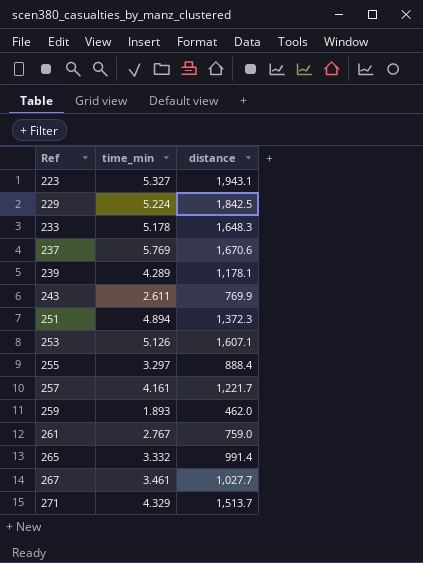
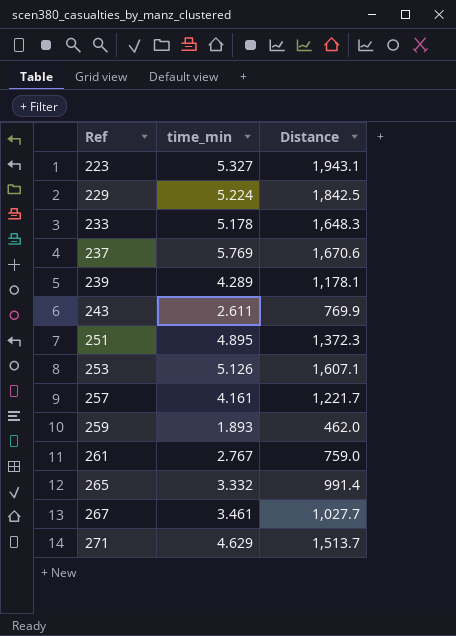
column name: distance -> Distance
row 255: 3.297 | 888.4 -> none
251 | time_min: 4.894 -> 4.895
271 | time_min: 4.329 -> 4.629

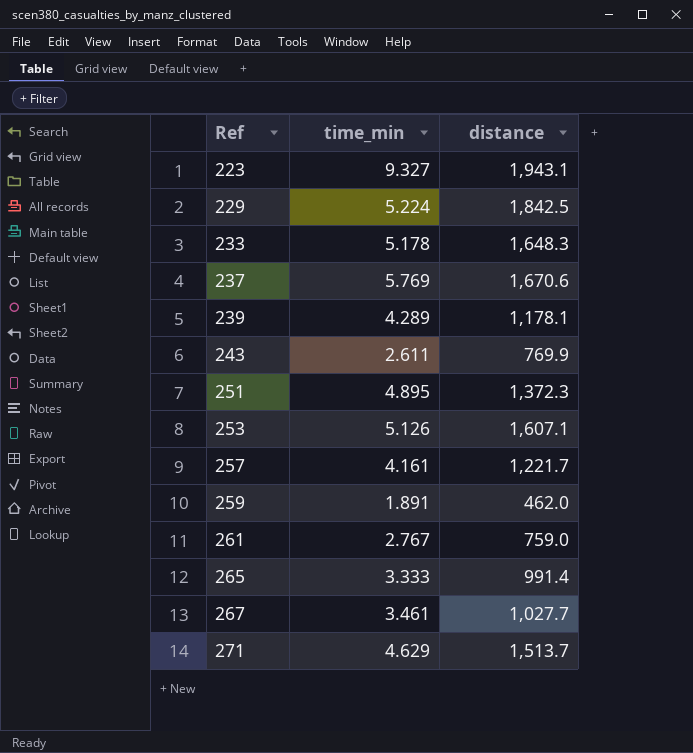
column name: Distance -> distance
223 | time_min: 5.327 -> 9.327
259 | time_min: 1.893 -> 1.891
265 | time_min: 3.332 -> 3.333

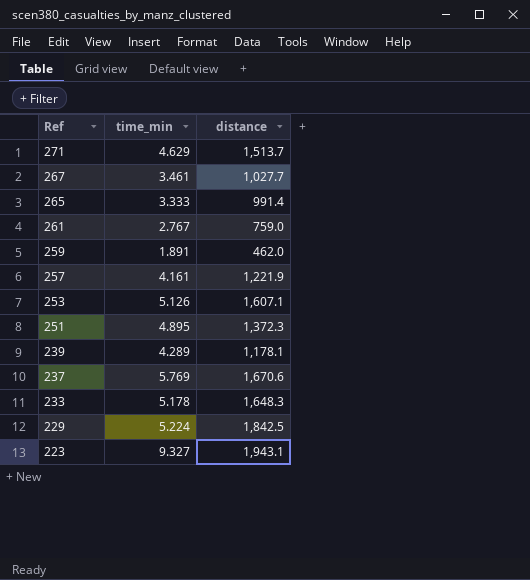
row order: Ref ascending -> Ref descending
row 243: 2.611 | 769.9 -> none
257 | distance: 1,221.7 -> 1,221.9

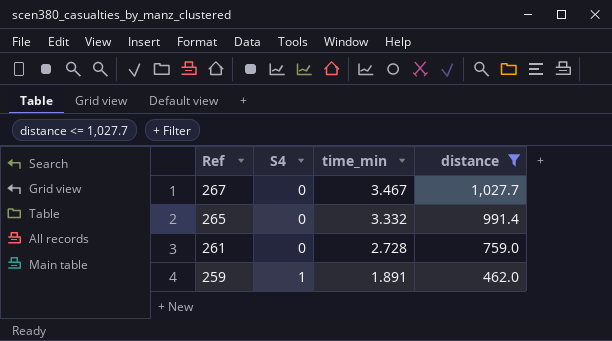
filter: none -> distance <= 1,027.7
column S4 | position: none -> 2
267 | time_min: 3.461 -> 3.467
265 | time_min: 3.333 -> 3.332
261 | time_min: 2.767 -> 2.728

